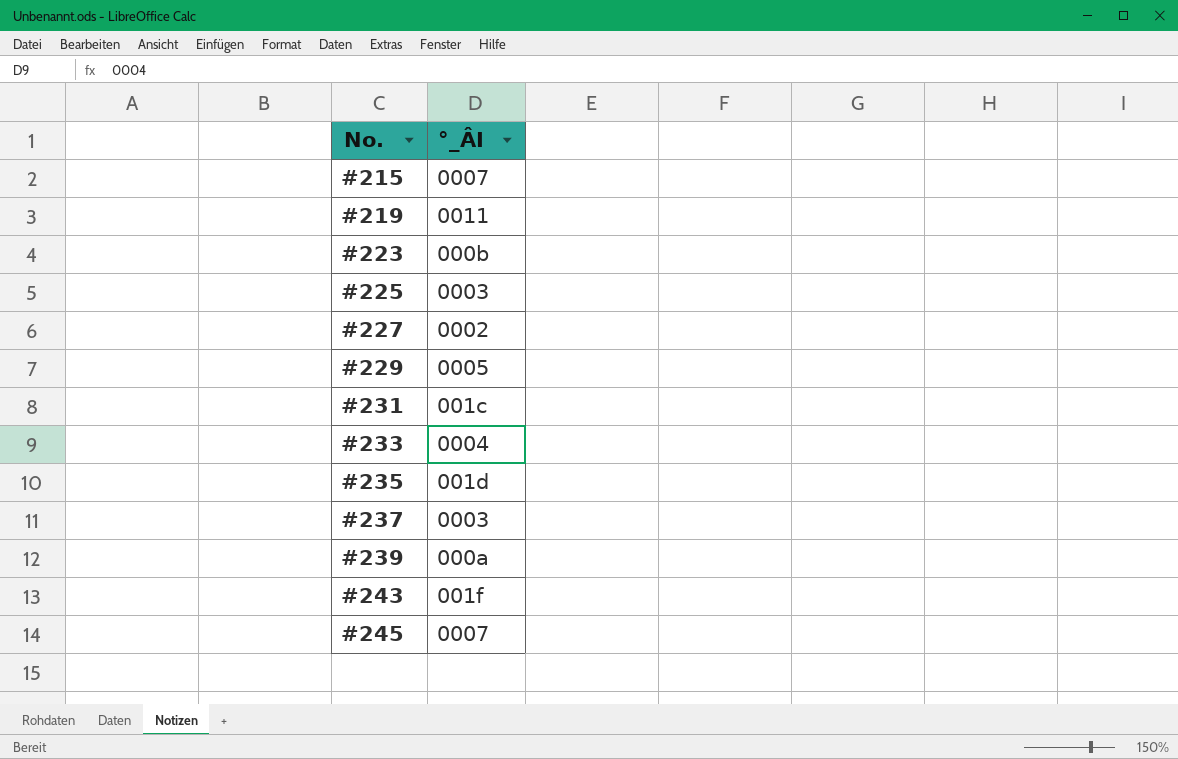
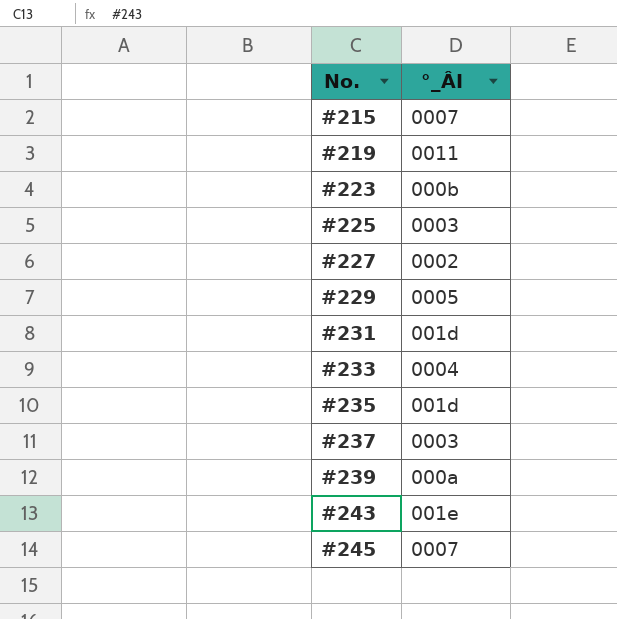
#231 | °_ÂI: 001c -> 001d
#243 | °_ÂI: 001f -> 001e

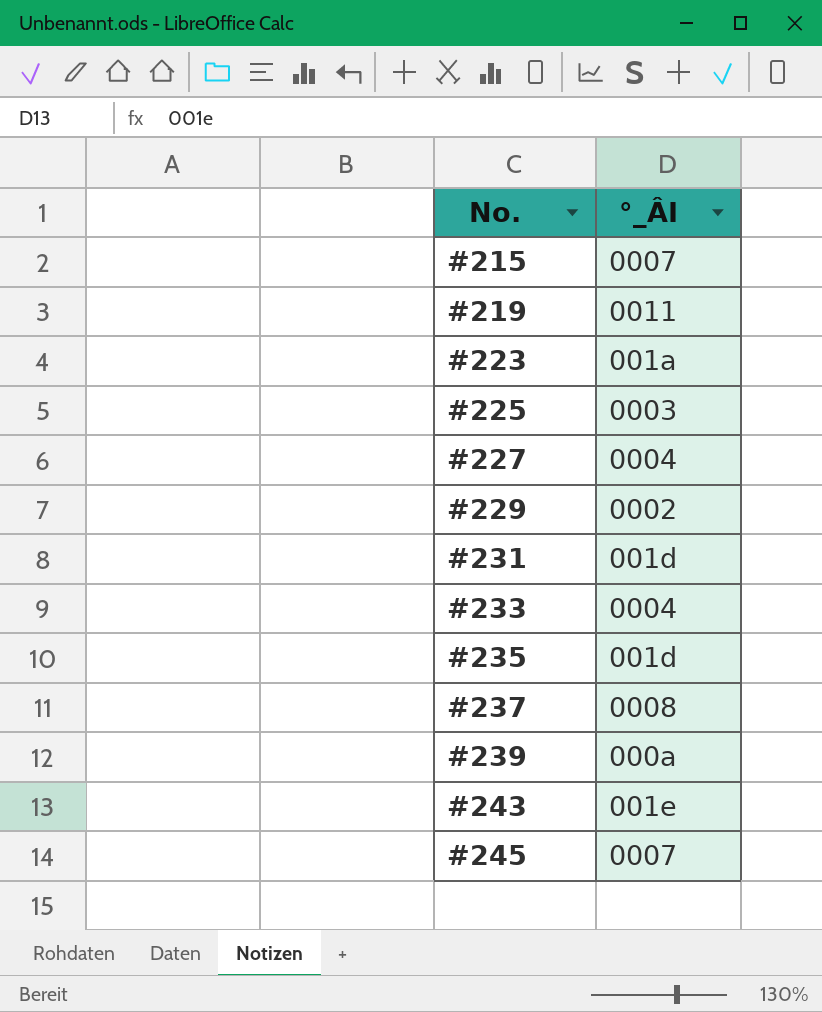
#223 | °_ÂI: 000b -> 001a
#227 | °_ÂI: 0002 -> 0004
#229 | °_ÂI: 0005 -> 0002
#237 | °_ÂI: 0003 -> 0008

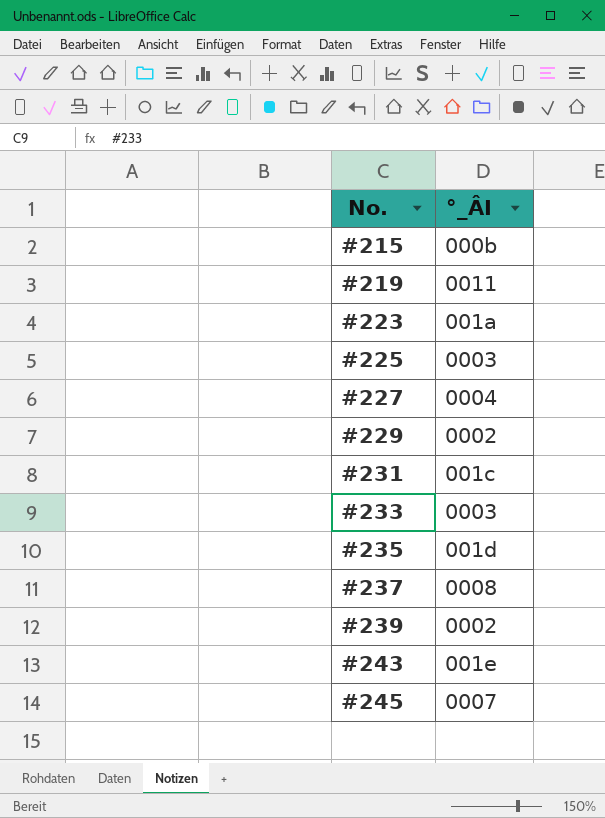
#215 | °_ÂI: 0007 -> 000b
#231 | °_ÂI: 001d -> 001c
#233 | °_ÂI: 0004 -> 0003
#239 | °_ÂI: 000a -> 0002

